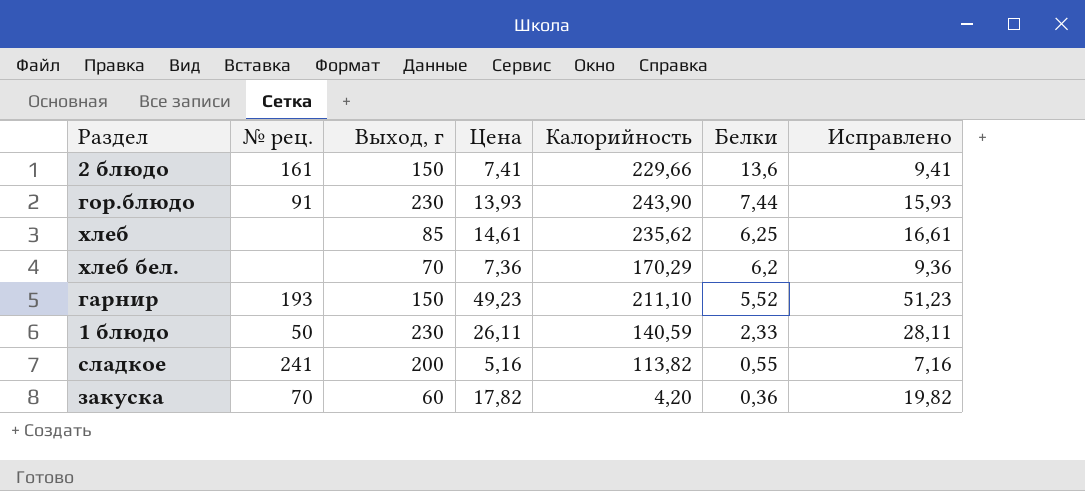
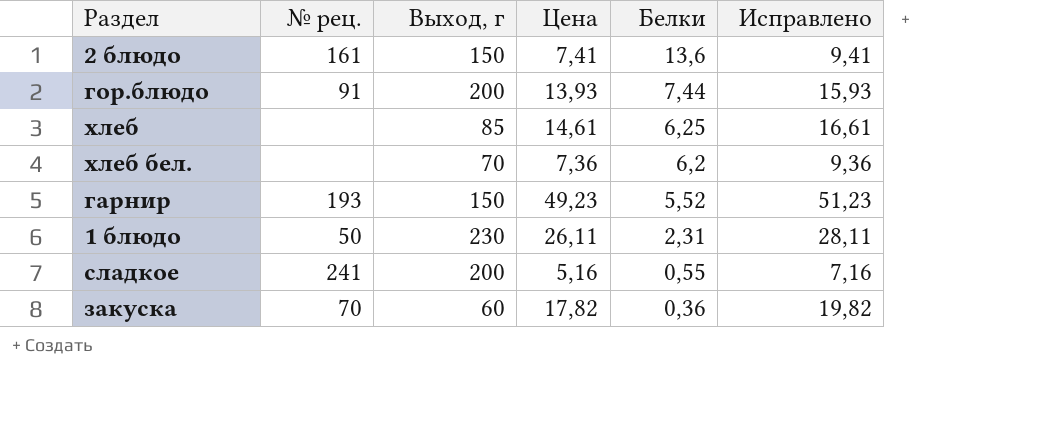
column Калорийность | position: 5 -> none
гор.блюдо | Выход, г: 230 -> 200
1 блюдо | Белки: 2,33 -> 2,31

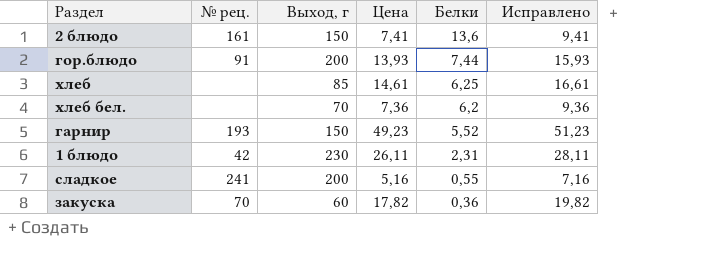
1 блюдо | № рец.: 50 -> 42

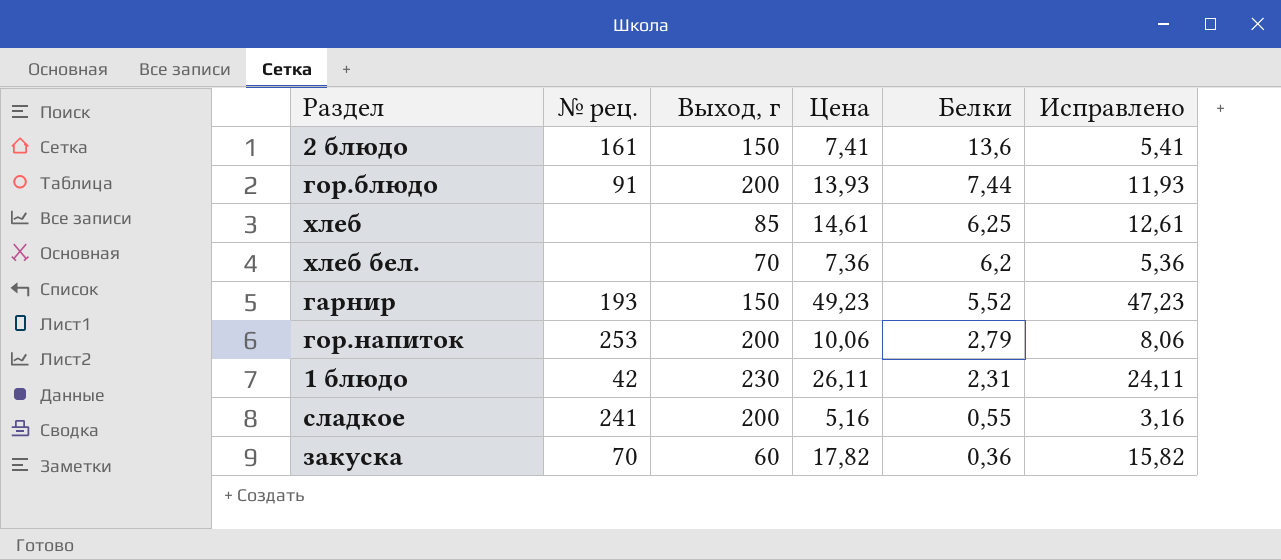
column Исправлено | formula: [Цена] + 2 -> [Цена] - 2
row гор.напиток: none -> 253 | 200 | 10,06 | 2,79 | 8,06

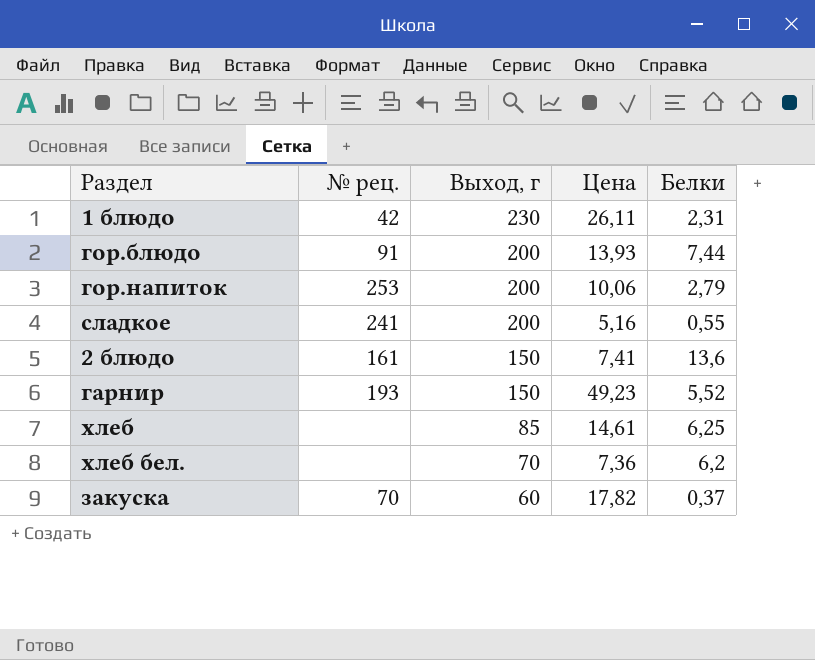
row order: Белки descending -> Выход, г descending
column Исправлено | formula: [Цена] - 2 -> none
закуска | Белки: 0,36 -> 0,37

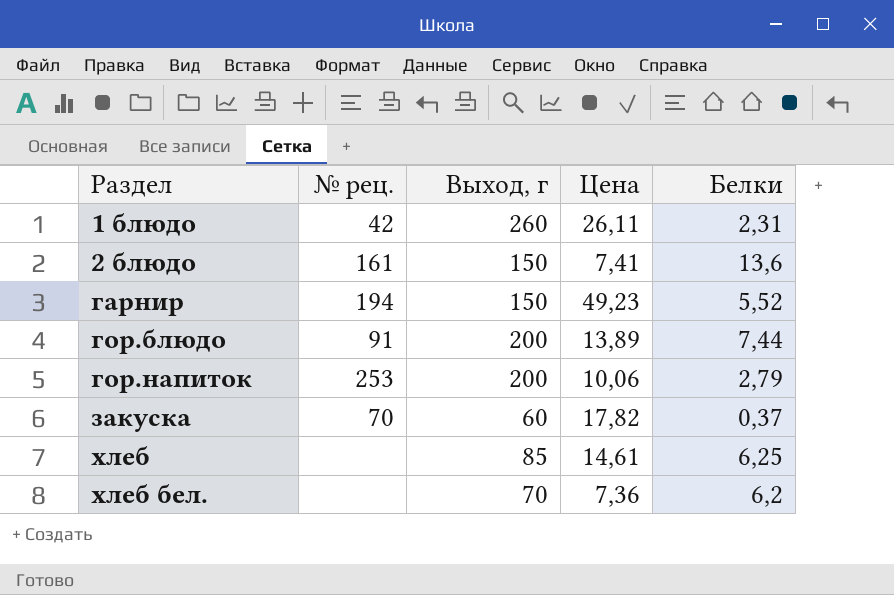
row order: Выход, г descending -> Раздел ascending
row сладкое: 241 | 200 | 5,16 | 0,55 -> none
1 блюдо | Выход, г: 230 -> 260
гарнир | № рец.: 193 -> 194
гор.блюдо | Цена: 13,93 -> 13,89

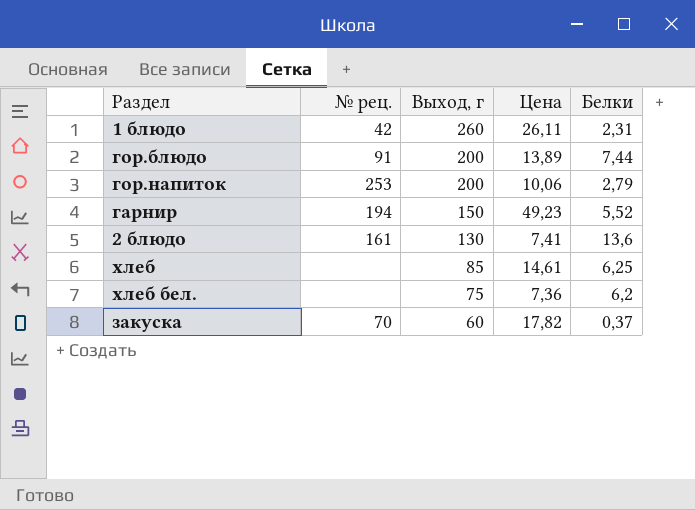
row order: Раздел ascending -> Выход, г descending
2 блюдо | Выход, г: 150 -> 130
хлеб бел. | Выход, г: 70 -> 75

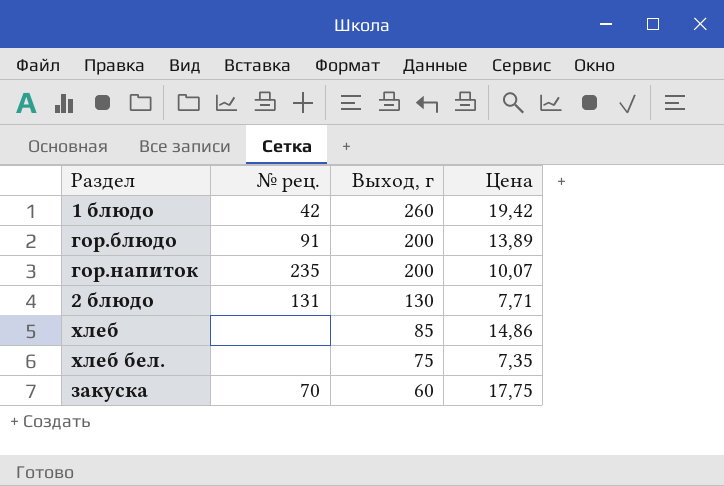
column Белки | position: 5 -> none
row гарнир: 194 | 150 | 49,23 | 5,52 -> none
1 блюдо | Цена: 26,11 -> 19,42
гор.напиток | № рец.: 253 -> 235
гор.напиток | Цена: 10,06 -> 10,07
2 блюдо | № рец.: 161 -> 131
2 блюдо | Цена: 7,41 -> 7,71
хлеб | Цена: 14,61 -> 14,86
хлеб бел. | Цена: 7,36 -> 7,35
закуска | Цена: 17,82 -> 17,75

